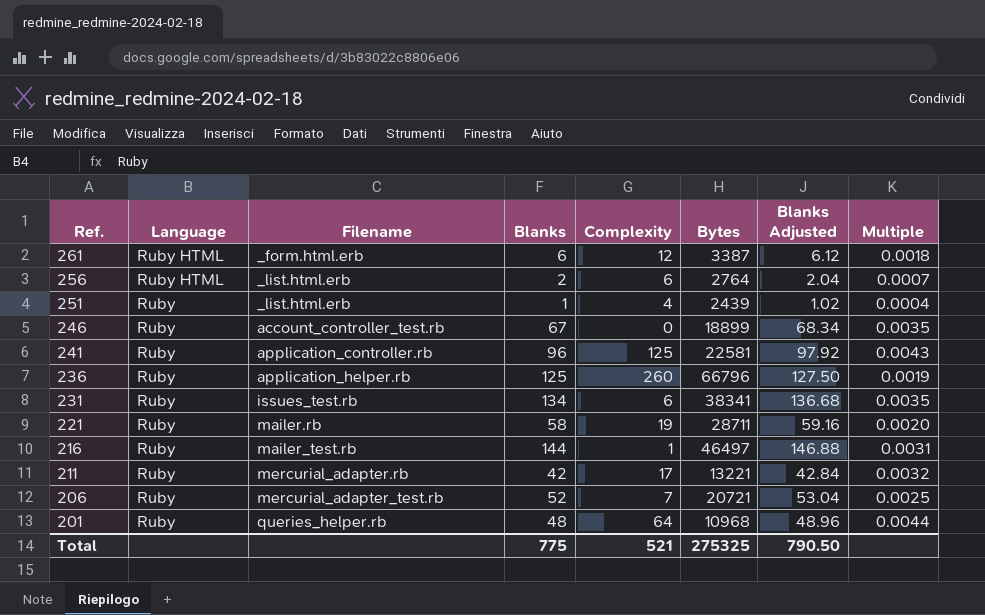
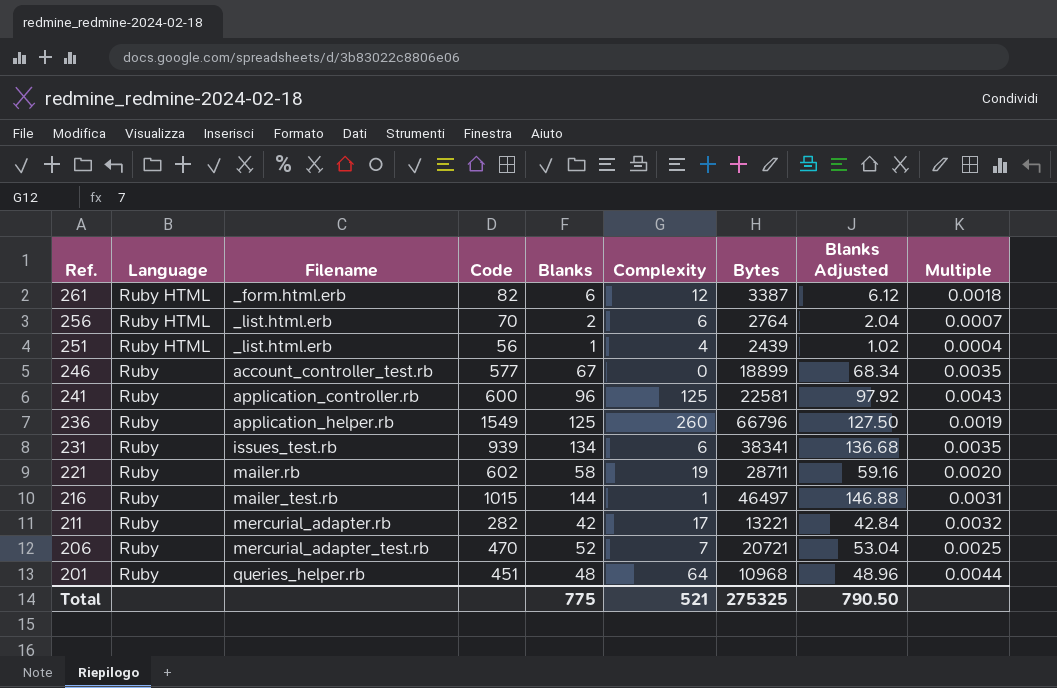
column Code | position: none -> 4
251 | Language: Ruby -> Ruby HTML

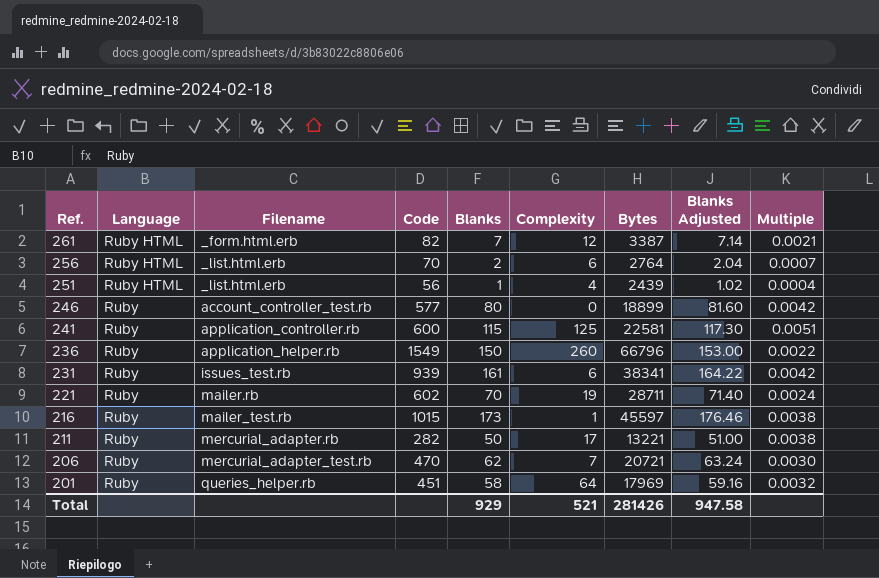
261 | Blanks: 6 -> 7
261 | Blanks Adjusted: 6.12 -> 7.14
261 | Multiple: 0.0018 -> 0.0021
246 | Blanks: 67 -> 80
246 | Blanks Adjusted: 68.34 -> 81.60
246 | Multiple: 0.0035 -> 0.0042
241 | Blanks: 96 -> 115
241 | Blanks Adjusted: 97.92 -> 117.30
241 | Multiple: 0.0043 -> 0.0051
236 | Blanks: 125 -> 150
236 | Blanks Adjusted: 127.50 -> 153.00
236 | Multiple: 0.0019 -> 0.0022
231 | Blanks: 134 -> 161
231 | Blanks Adjusted: 136.68 -> 164.22
231 | Multiple: 0.0035 -> 0.0042
221 | Blanks: 58 -> 70
221 | Blanks Adjusted: 59.16 -> 71.40
221 | Multiple: 0.0020 -> 0.0024
216 | Blanks: 144 -> 173
216 | Bytes: 46497 -> 45597
216 | Blanks Adjusted: 146.88 -> 176.46
216 | Multiple: 0.0031 -> 0.0038
211 | Blanks: 42 -> 50
211 | Blanks Adjusted: 42.84 -> 51.00
211 | Multiple: 0.0032 -> 0.0038
206 | Blanks: 52 -> 62
206 | Blanks Adjusted: 53.04 -> 63.24
206 | Multiple: 0.0025 -> 0.0030
201 | Blanks: 48 -> 58
201 | Bytes: 10968 -> 17969
201 | Blanks Adjusted: 48.96 -> 59.16
201 | Multiple: 0.0044 -> 0.0032
Total | Blanks: 775 -> 929
Total | Bytes: 275325 -> 281426
Total | Blanks Adjusted: 790.50 -> 947.58

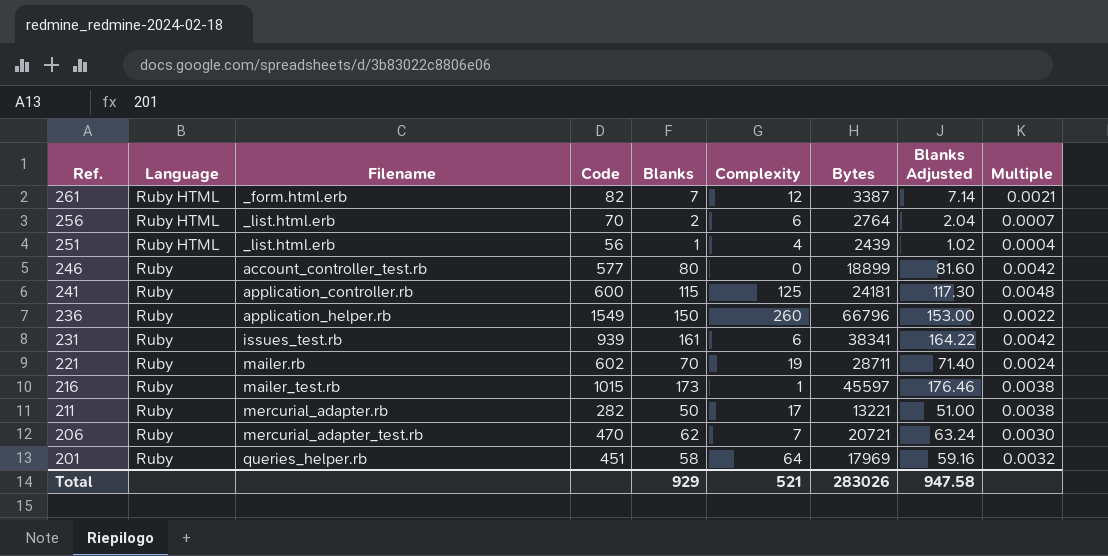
241 | Bytes: 22581 -> 24181
241 | Multiple: 0.0051 -> 0.0048
Total | Bytes: 281426 -> 283026

